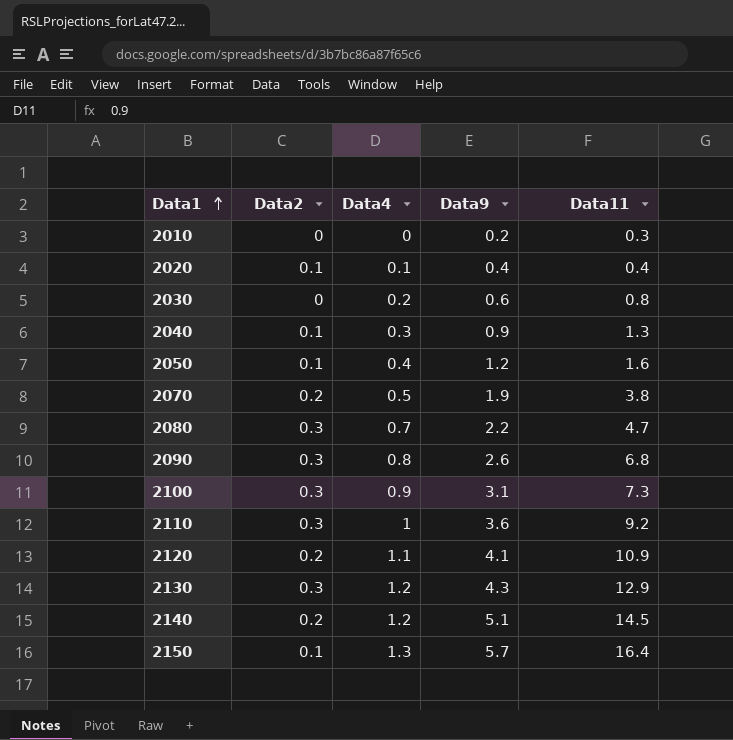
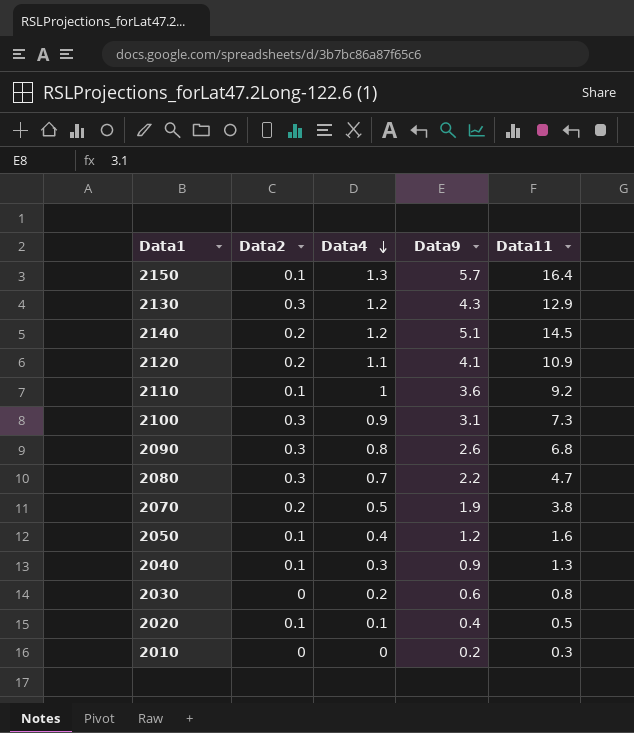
row order: Data1 ascending -> Data4 descending
2110 | Data2: 0.3 -> 0.1
2020 | Data11: 0.4 -> 0.5

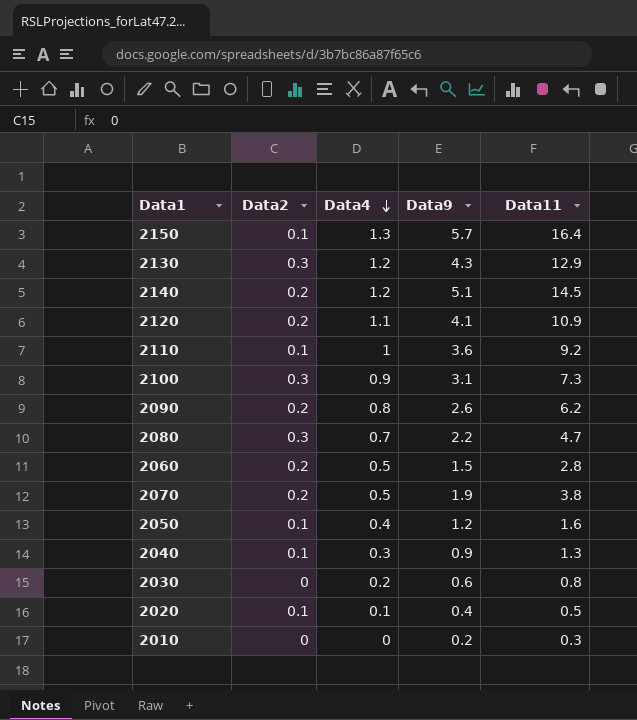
2090 | Data2: 0.3 -> 0.2
2090 | Data11: 6.8 -> 6.2
row 2060: none -> 0.2 | 0.5 | 1.5 | 2.8

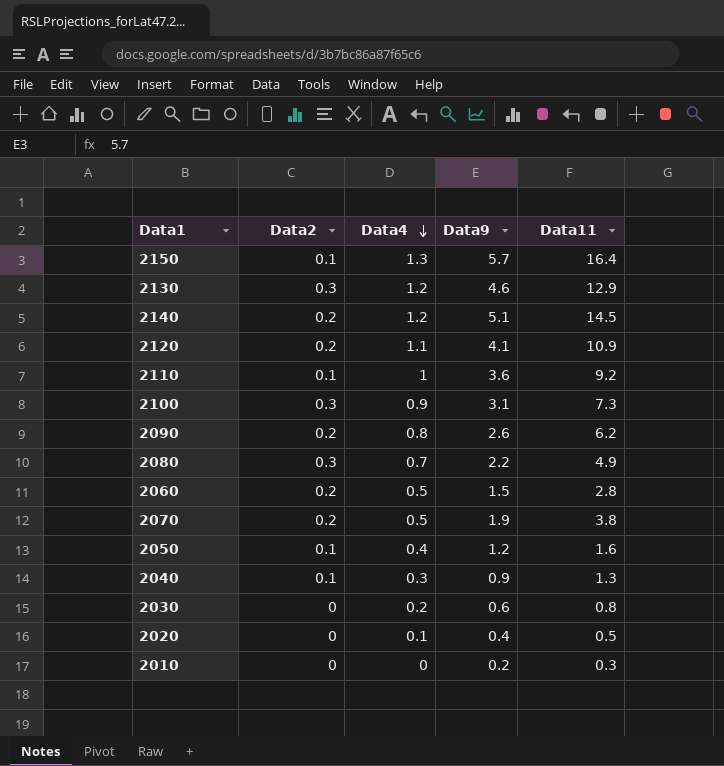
2130 | Data9: 4.3 -> 4.6
2080 | Data11: 4.7 -> 4.9
2020 | Data2: 0.1 -> 0

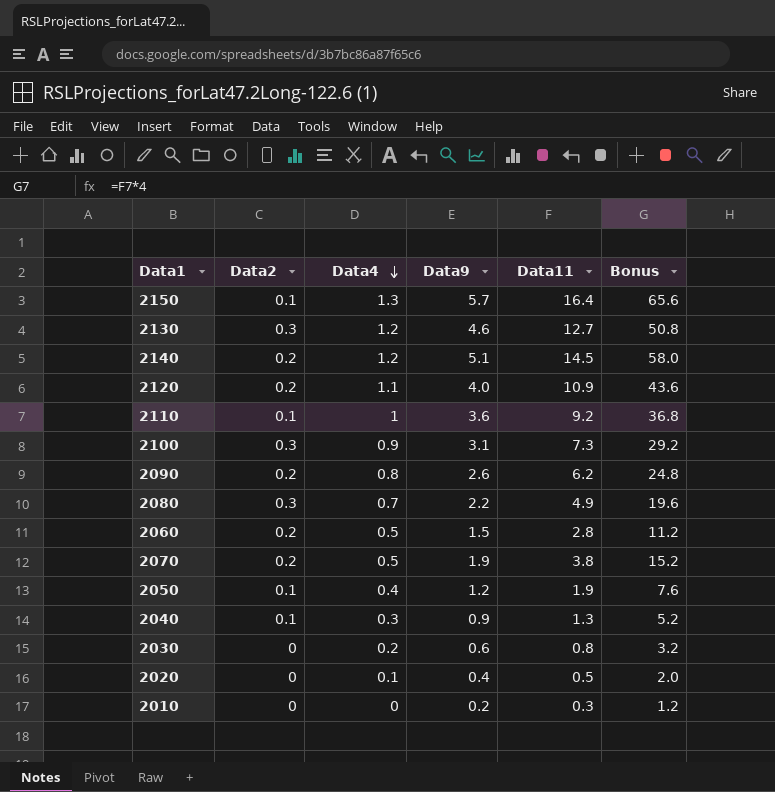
column Bonus | formula: none -> [Data11] * 4
2130 | Data11: 12.9 -> 12.7
2120 | Data9: 4.1 -> 4.0
2050 | Data11: 1.6 -> 1.9

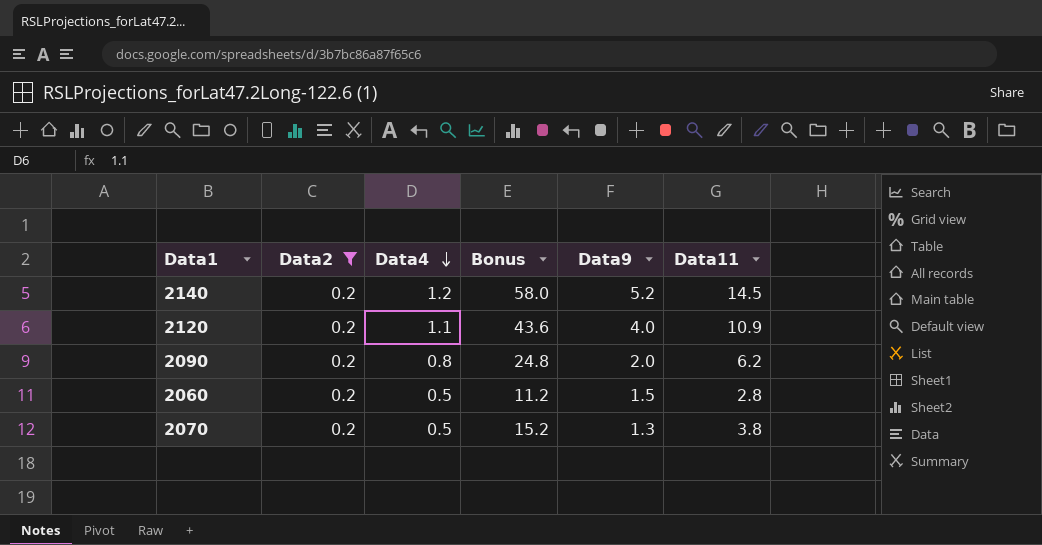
filter: none -> Data2 = 0.2
column Bonus | position: 6 -> 4
2140 | Data9: 5.1 -> 5.2
2090 | Data9: 2.6 -> 2.0
2070 | Data9: 1.9 -> 1.3

